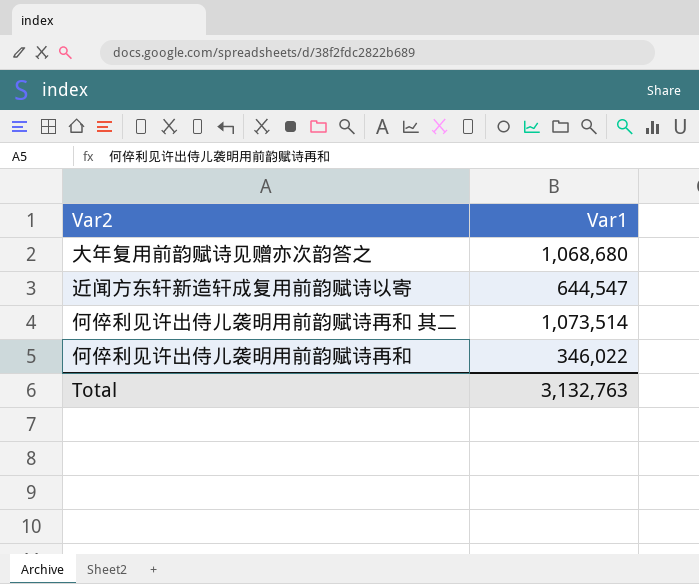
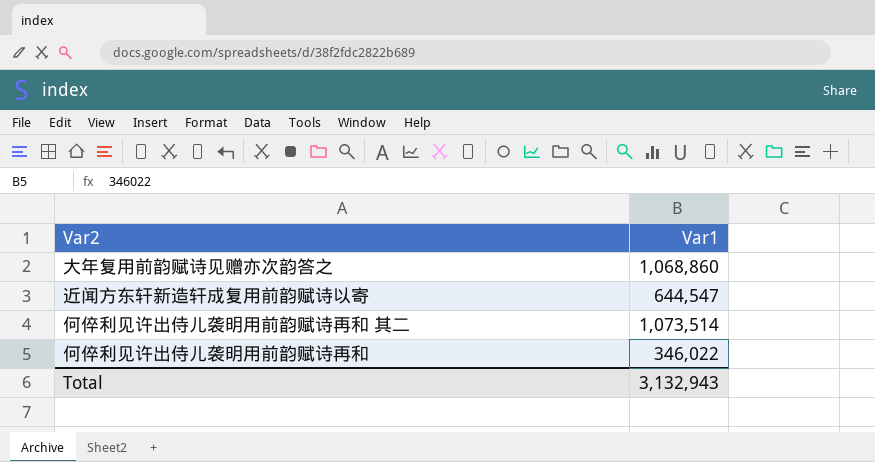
大年复用前韵赋诗见赠亦次韵答之 | Var1: 1,068,680 -> 1,068,860
Total | Var1: 3,132,763 -> 3,132,943

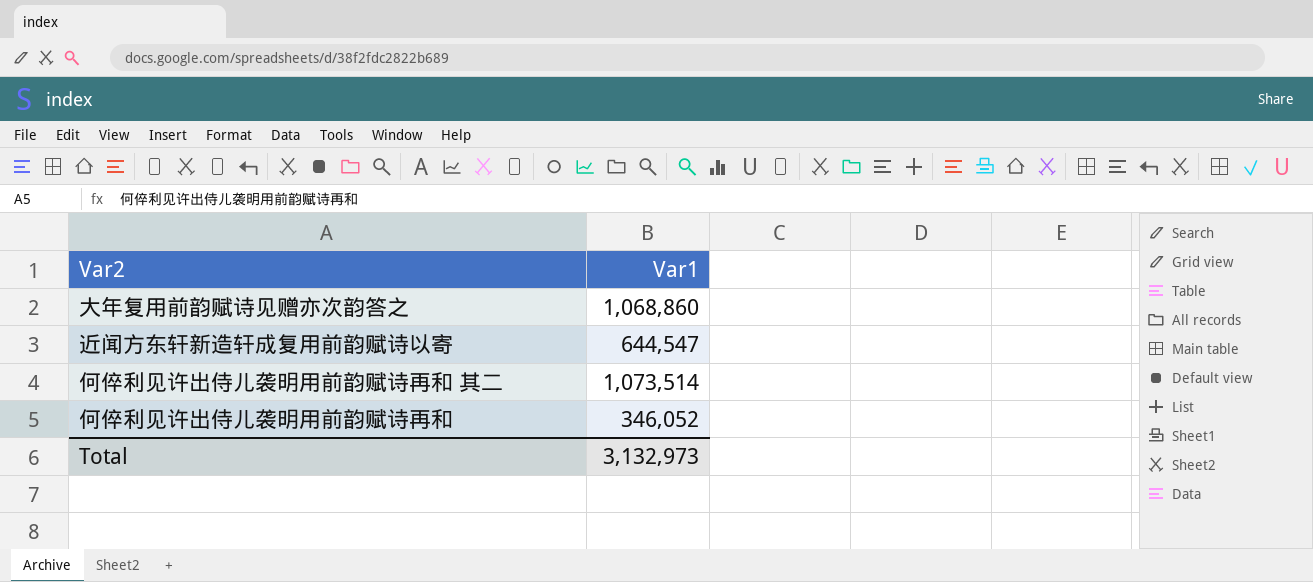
何倅利见许出侍儿袭明用前韵赋诗再和 | Var1: 346,022 -> 346,052
Total | Var1: 3,132,943 -> 3,132,973

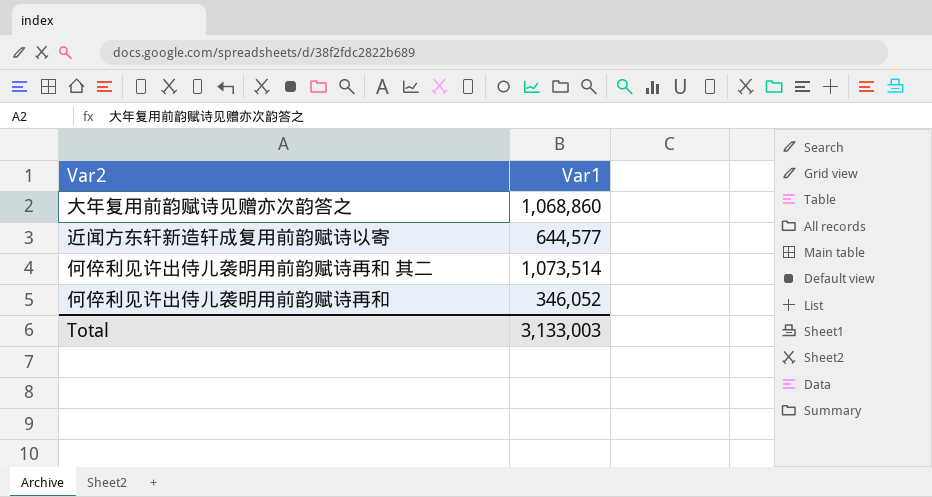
近闻方东轩新造轩成复用前韵赋诗以寄 | Var1: 644,547 -> 644,577
Total | Var1: 3,132,973 -> 3,133,003

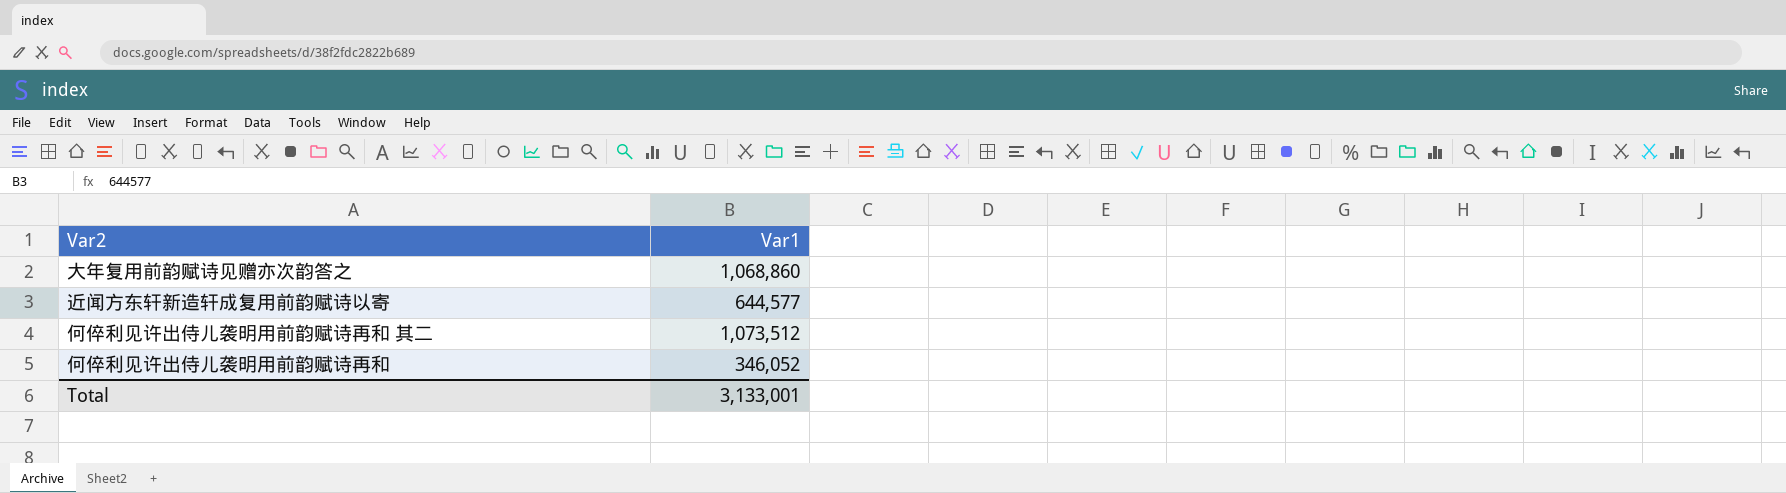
何倅利见许出侍儿袭明用前韵赋诗再和 其二 | Var1: 1,073,514 -> 1,073,512
Total | Var1: 3,133,003 -> 3,133,001

